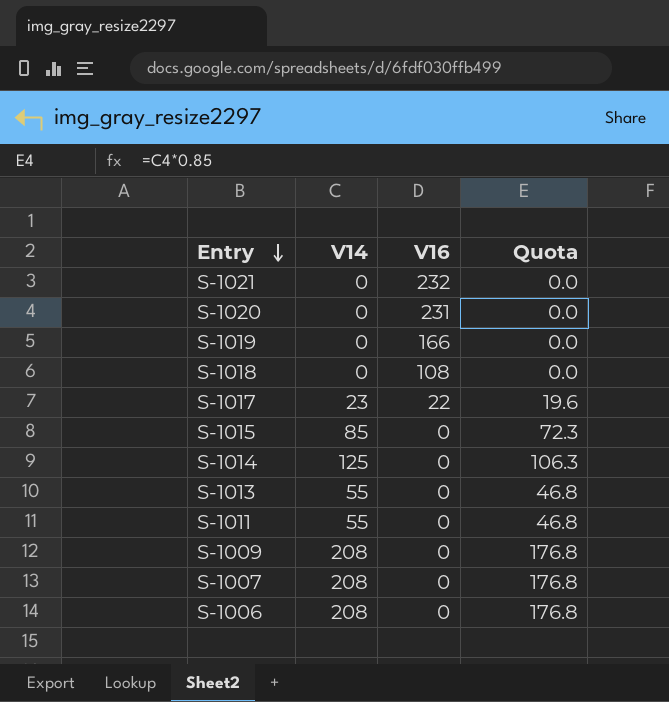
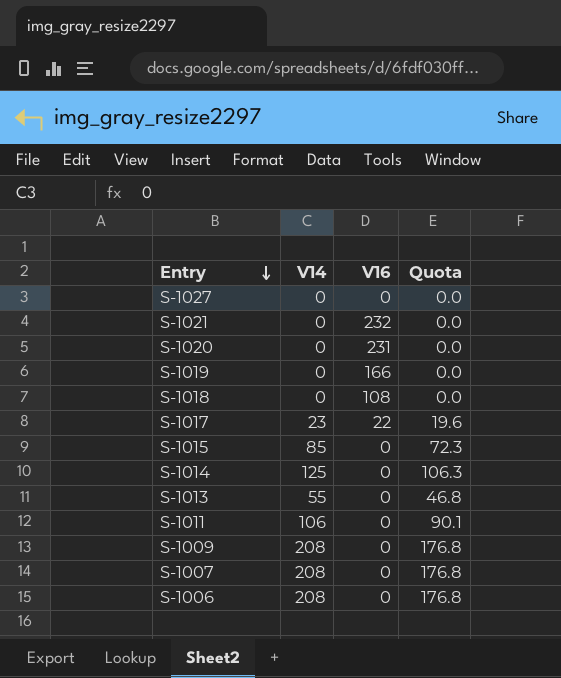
row S-1027: none -> 0 | 0 | 0.0
S-1011 | V14: 55 -> 106
S-1011 | Quota: 46.8 -> 90.1

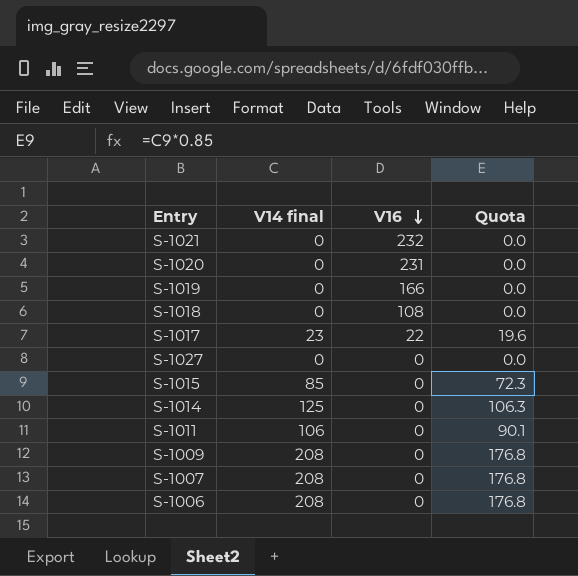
row order: Entry descending -> V16 descending
column name: V14 -> V14 final
row S-1013: 55 | 0 | 46.8 -> none

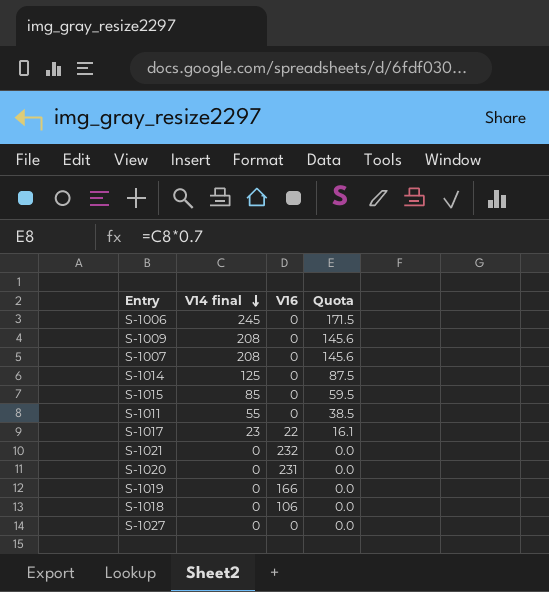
row order: V16 descending -> V14 final descending
column Quota | formula: [V14 final] * 0.85 -> [V14 final] * 0.7
S-1006 | V14 final: 208 -> 245
S-1011 | V14 final: 106 -> 55
S-1018 | V16: 108 -> 106

